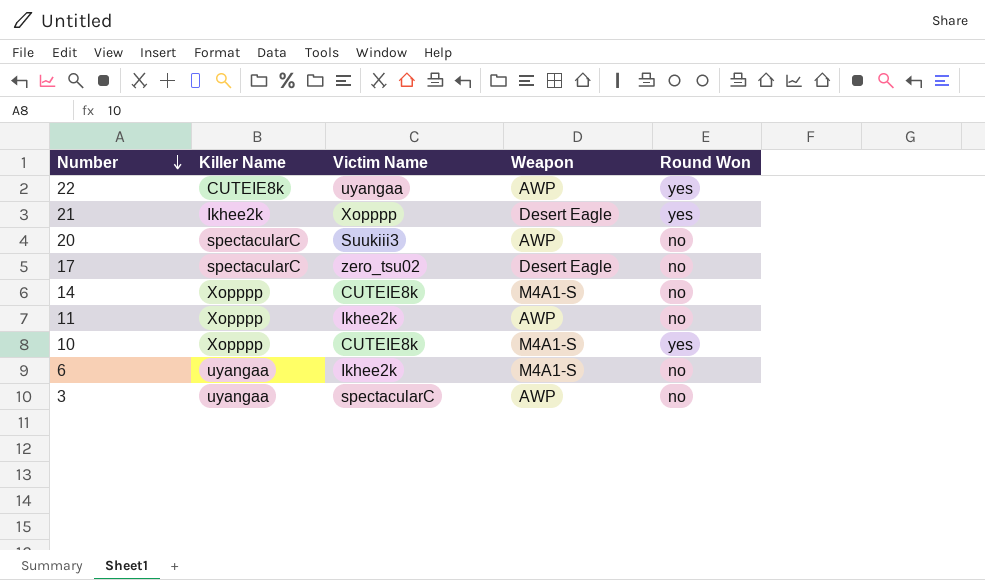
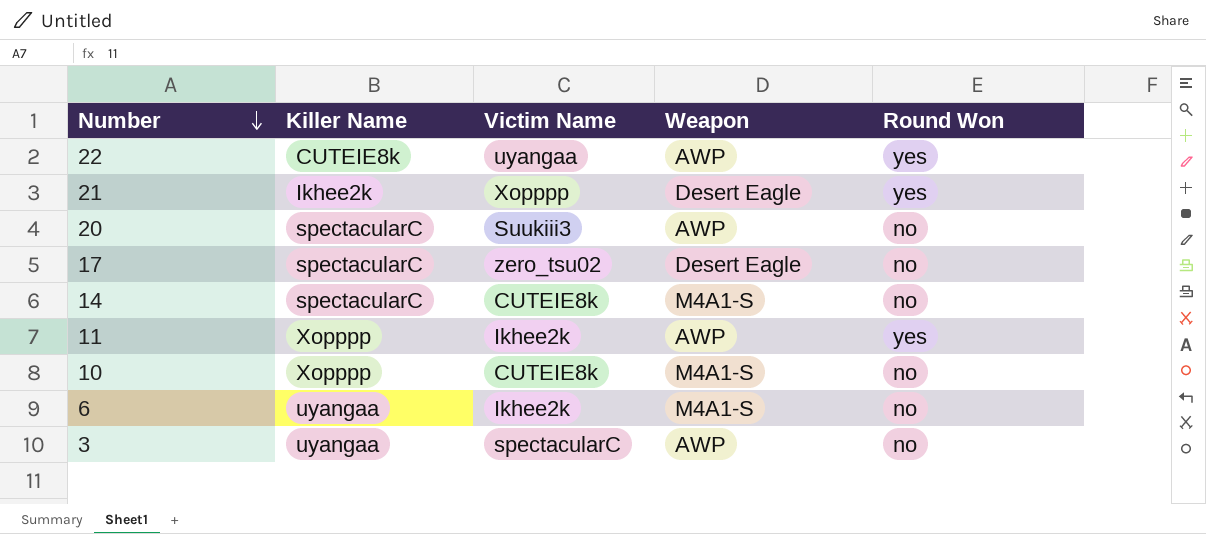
14 | Killer Name: Xopppp -> spectacularC
11 | Round Won: no -> yes
10 | Round Won: yes -> no

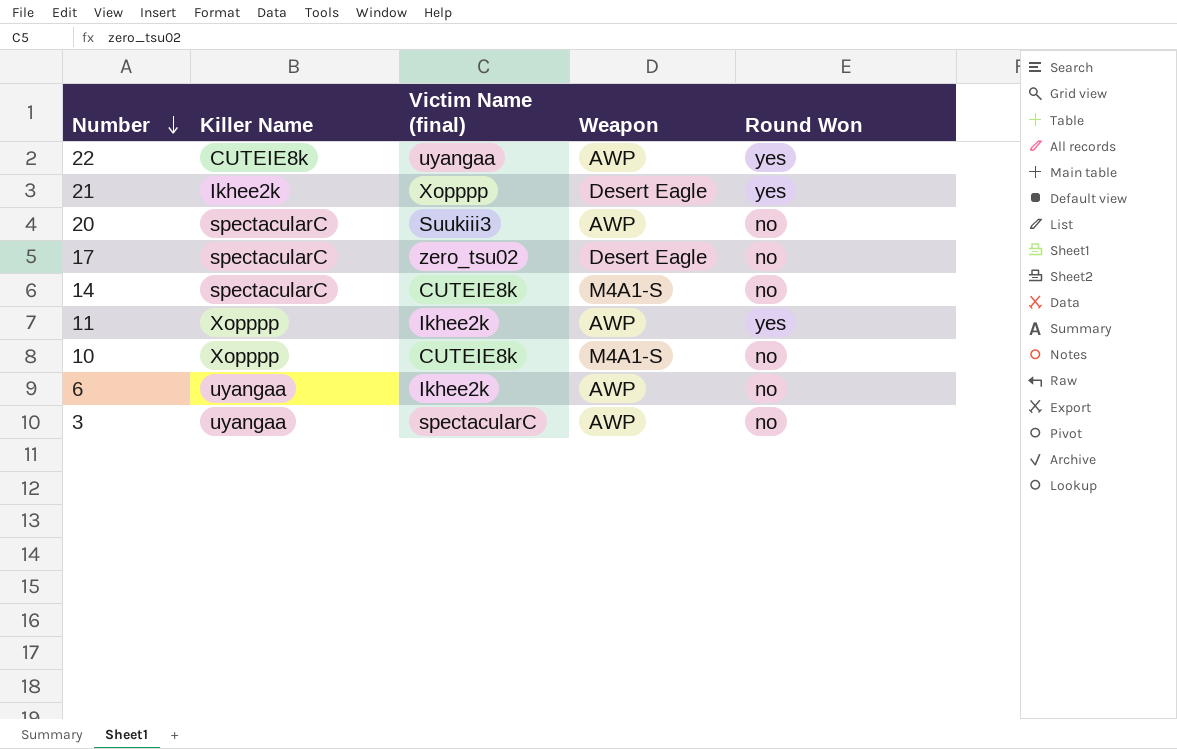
column name: Victim Name -> Victim Name (final)
6 | Weapon: M4A1-S -> AWP

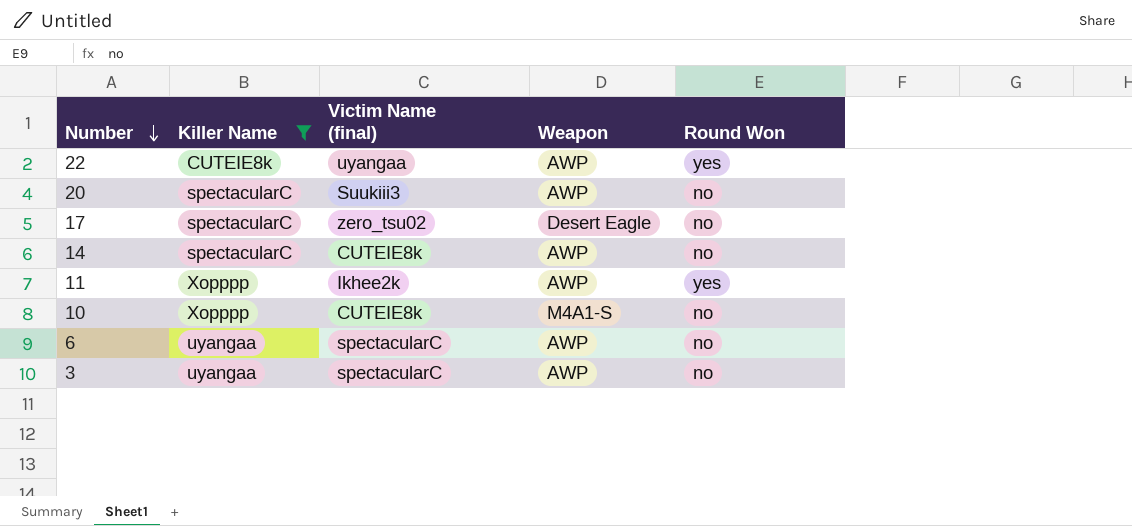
filter: none -> Killer Name != Ikhee2k
14 | Weapon: M4A1-S -> AWP
6 | Victim Name (final): Ikhee2k -> spectacularC

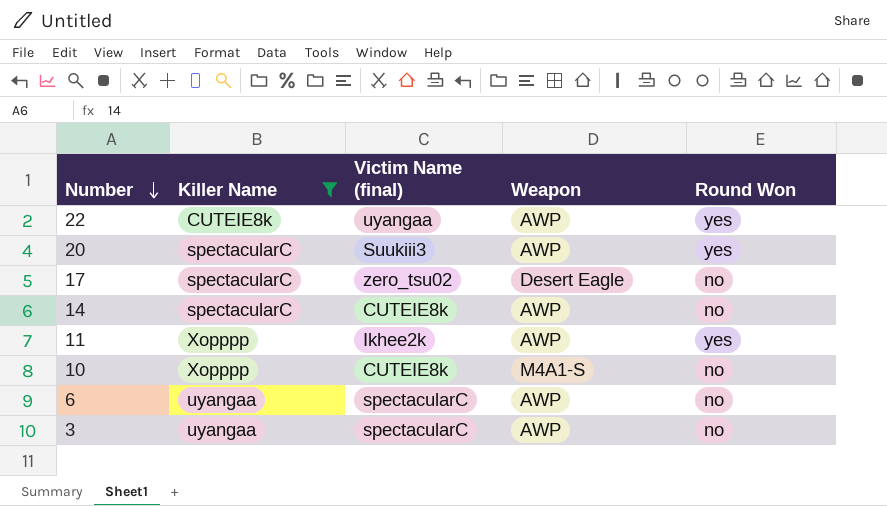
20 | Round Won: no -> yes

